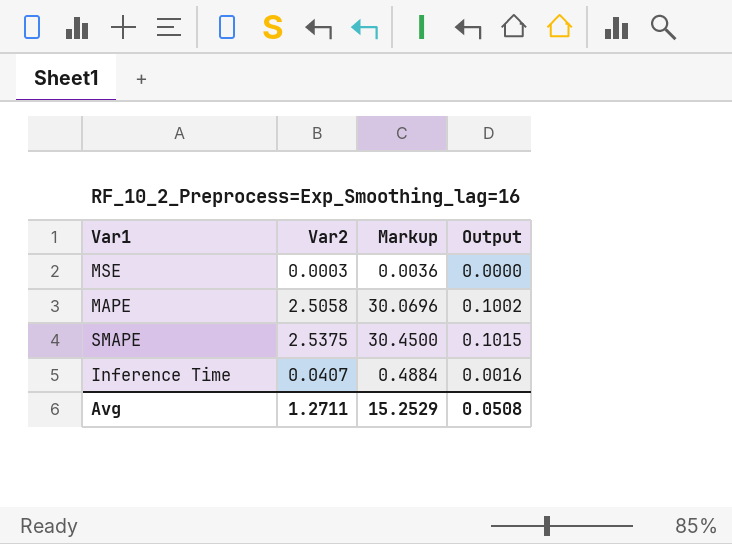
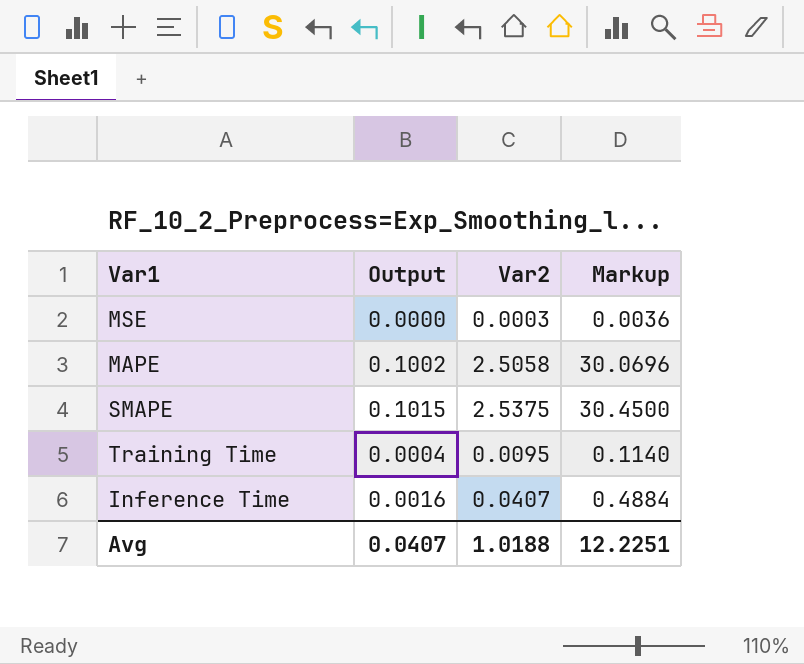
column Output | position: 4 -> 2
row Training Time: none -> 0.0004 | 0.0095 | 0.1140
Avg | Output: 0.0508 -> 0.0407
Avg | Var2: 1.2711 -> 1.0188
Avg | Markup: 15.2529 -> 12.2251

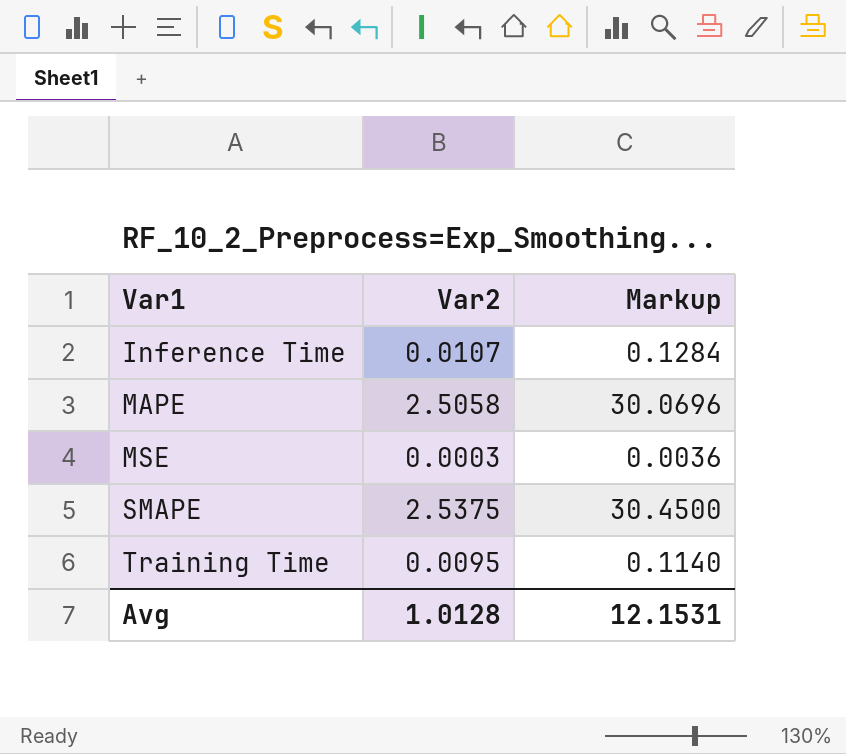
row order: none -> Var1 ascending
column Output | formula: [Var2] * 0.04 -> none
Inference Time | Var2: 0.0407 -> 0.0107
Inference Time | Markup: 0.4884 -> 0.1284
Avg | Var2: 1.0188 -> 1.0128
Avg | Markup: 12.2251 -> 12.1531

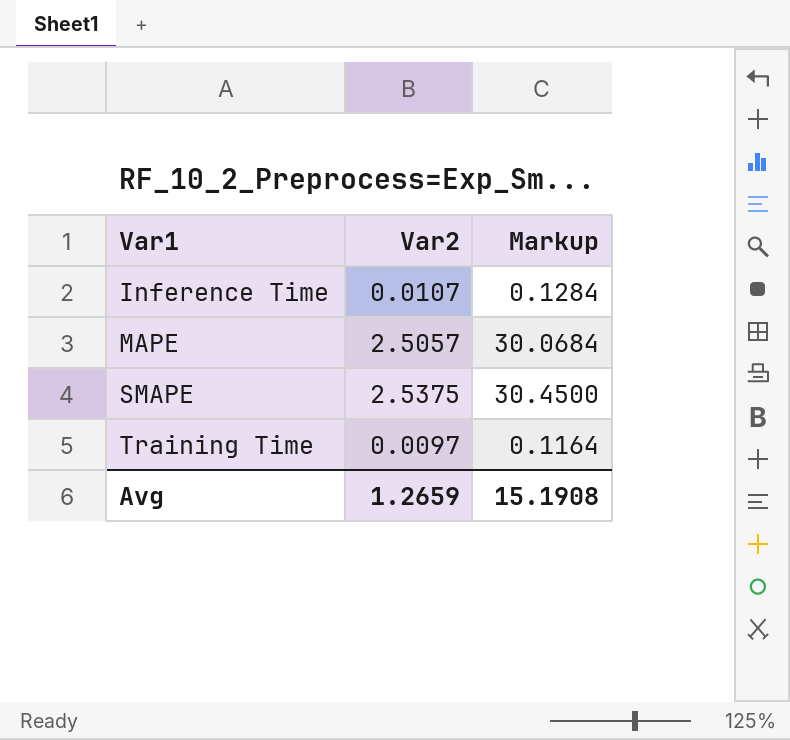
row MSE: 0.0003 | 0.0036 -> none
MAPE | Var2: 2.5058 -> 2.5057
MAPE | Markup: 30.0696 -> 30.0684
Training Time | Var2: 0.0095 -> 0.0097
Training Time | Markup: 0.1140 -> 0.1164
Avg | Var2: 1.0128 -> 1.2659
Avg | Markup: 12.1531 -> 15.1908

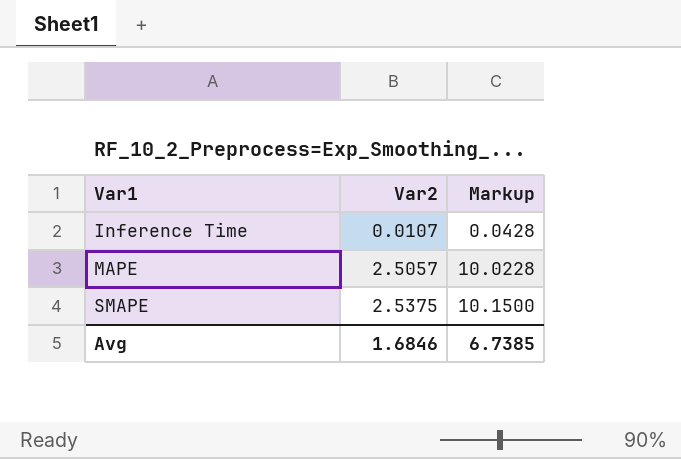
column Markup | formula: [Var2] * 12 -> [Var2] * 4
row Training Time: 0.0097 | 0.1164 -> none
Avg | Var2: 1.2659 -> 1.6846
Avg | Markup: 15.1908 -> 6.7385

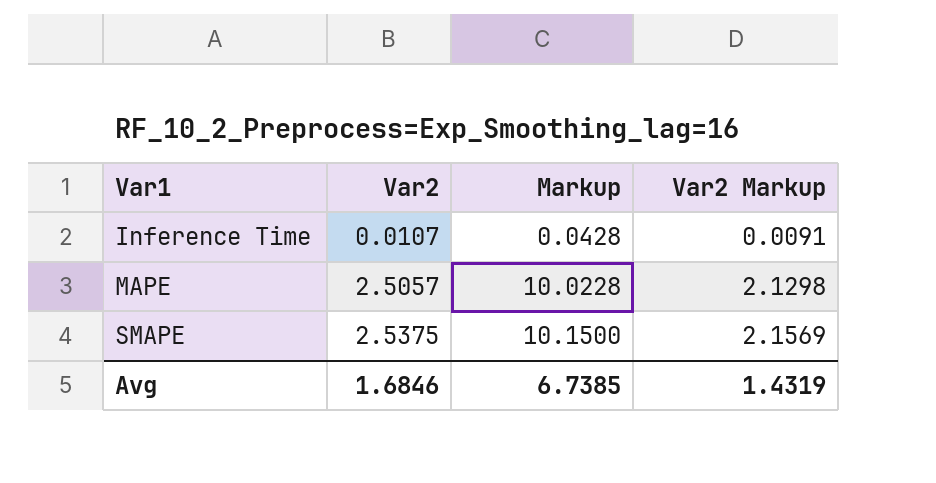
column Var2 Markup | formula: none -> [Var2] * 0.85

